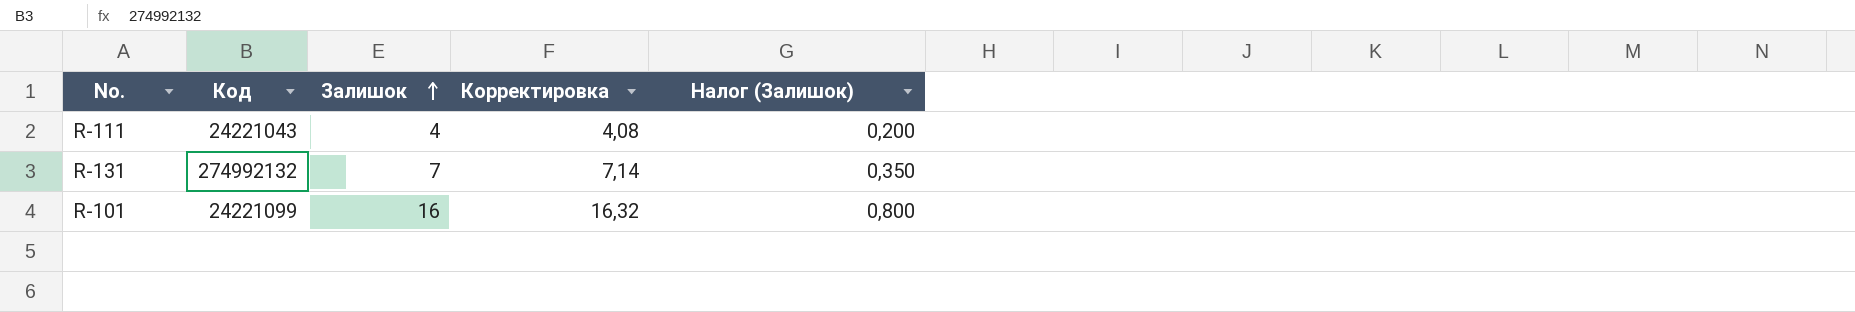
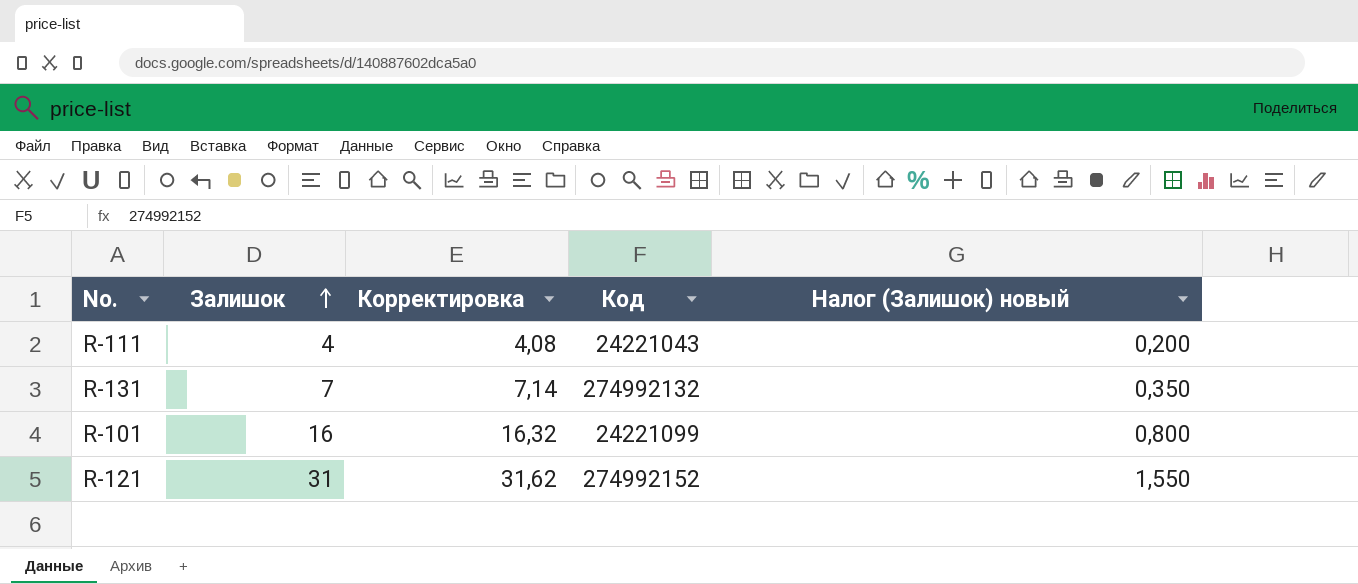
column Код | position: 2 -> 4
column name: Налог (Залишок) -> Налог (Залишок) новый
row R-121: none -> 31 | 31,62 | 274992152 | 1,550

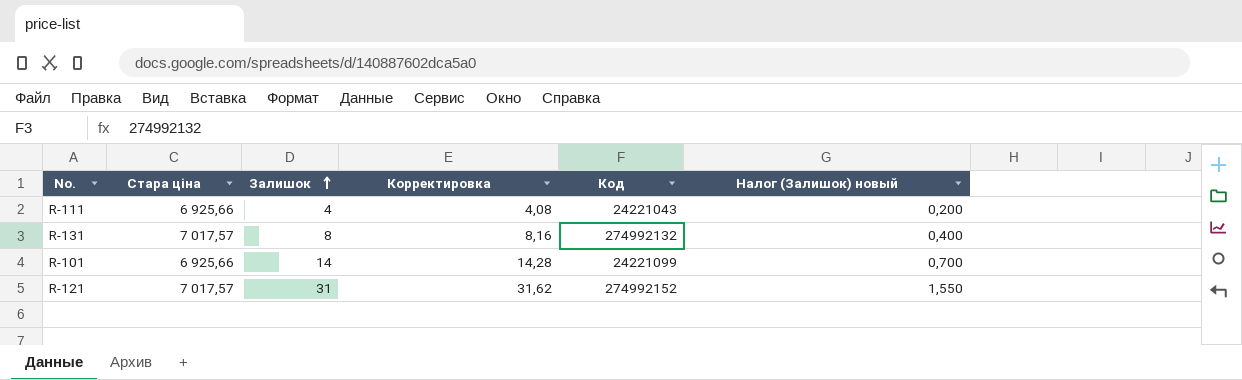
column Стара ціна | position: none -> 2
R-131 | Залишок: 7 -> 8
R-131 | Корректировка: 7,14 -> 8,16
R-131 | Налог (Залишок) новый: 0,350 -> 0,400
R-101 | Залишок: 16 -> 14
R-101 | Корректировка: 16,32 -> 14,28
R-101 | Налог (Залишок) новый: 0,800 -> 0,700

